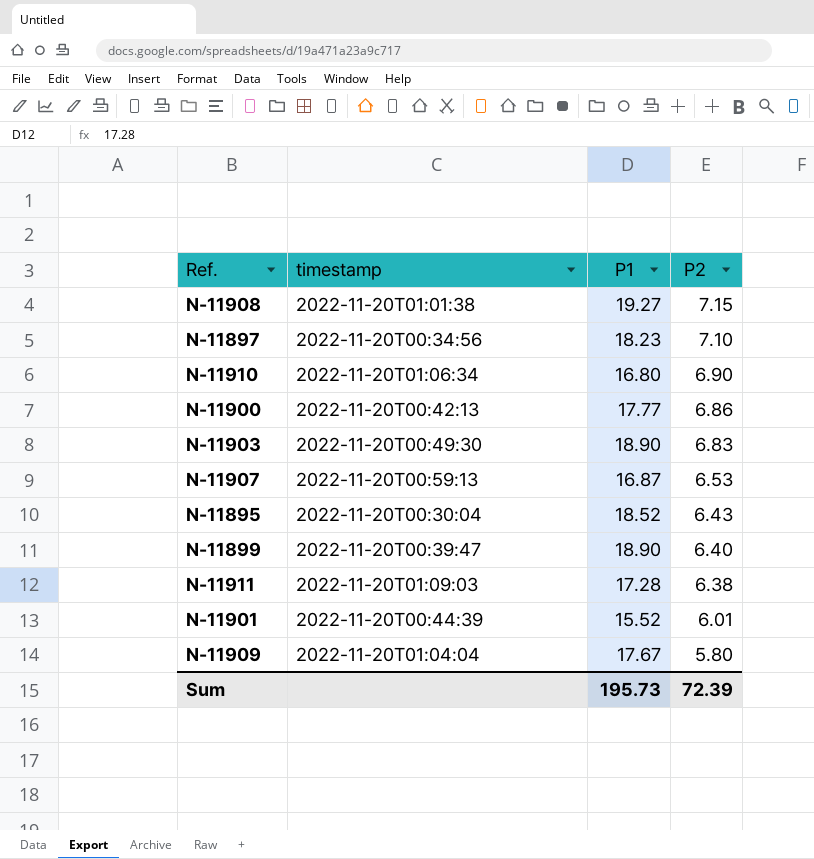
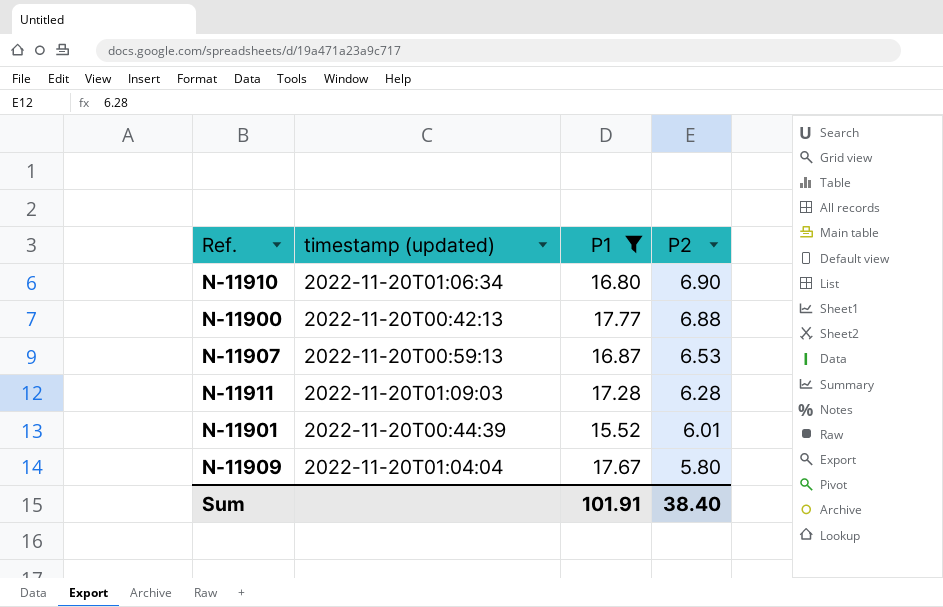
filter: none -> P1 <= 17.77
column name: timestamp -> timestamp (updated)
N-11900 | P2: 6.86 -> 6.88
N-11911 | P2: 6.38 -> 6.28
Sum | P1: 195.73 -> 101.91
Sum | P2: 72.39 -> 38.40

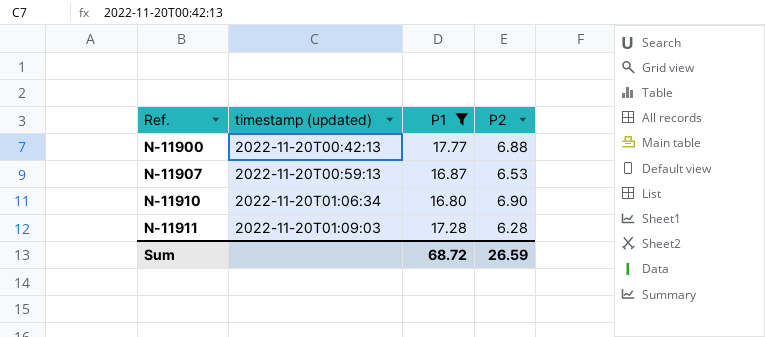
row order: P2 descending -> Ref. ascending
row N-11901: 2022-11-20T00:44:39 | 15.52 | 6.01 -> none
row N-11909: 2022-11-20T01:04:04 | 17.67 | 5.80 -> none
Sum | P1: 101.91 -> 68.72
Sum | P2: 38.40 -> 26.59

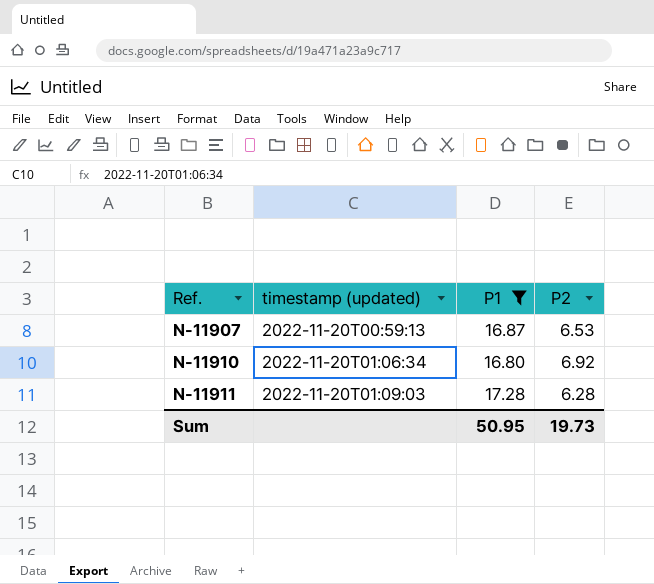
row N-11900: 2022-11-20T00:42:13 | 17.77 | 6.88 -> none
N-11910 | P2: 6.90 -> 6.92
Sum | P1: 68.72 -> 50.95
Sum | P2: 26.59 -> 19.73

